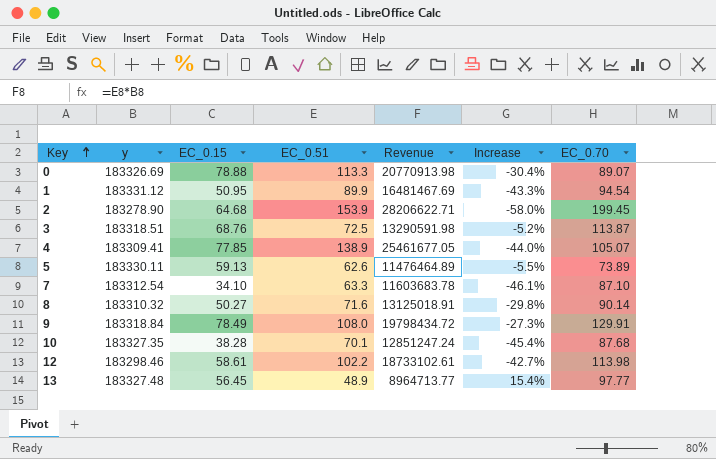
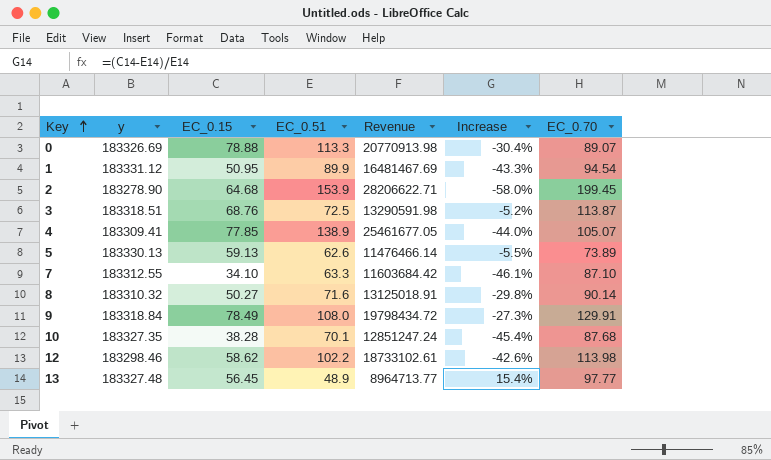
5 | y: 183330.11 -> 183330.13
5 | Revenue: 11476464.89 -> 11476466.14
7 | y: 183312.54 -> 183312.55
7 | Revenue: 11603683.78 -> 11603684.42
12 | EC_0.15: 58.61 -> 58.62
12 | Increase: -42.7% -> -42.6%

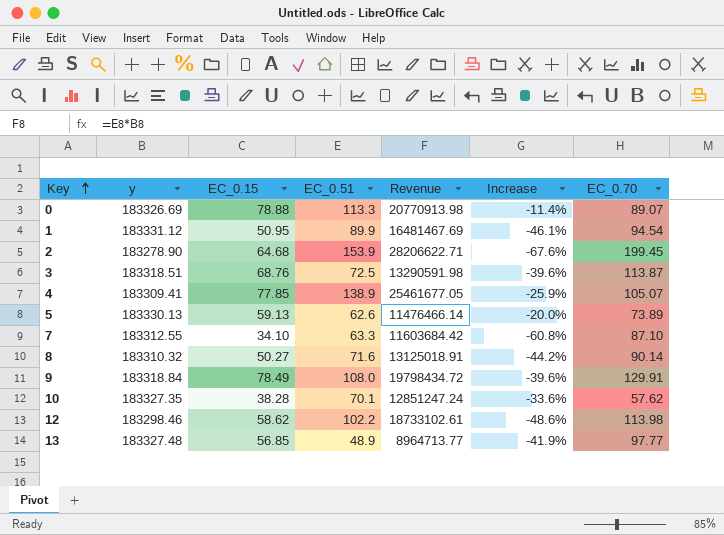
column Increase | formula: ([EC_0.15] - [EC_0.51]) / [EC_0.51] -> ([EC_0.15] - [EC_0.70]) / [EC_0.70]
10 | EC_0.70: 87.68 -> 57.62
13 | EC_0.15: 56.45 -> 56.85

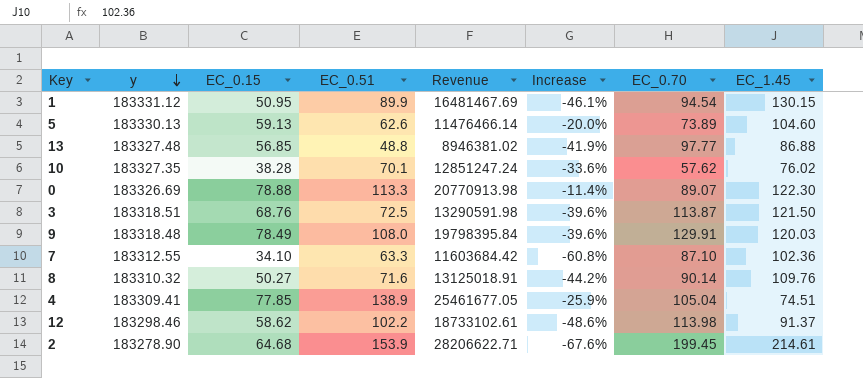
row order: Key ascending -> y descending
column EC_1.45 | position: none -> 8
13 | EC_0.51: 48.9 -> 48.8
13 | Revenue: 8964713.77 -> 8946381.02
9 | y: 183318.84 -> 183318.48
9 | Revenue: 19798434.72 -> 19798395.84
4 | EC_0.70: 105.07 -> 105.04

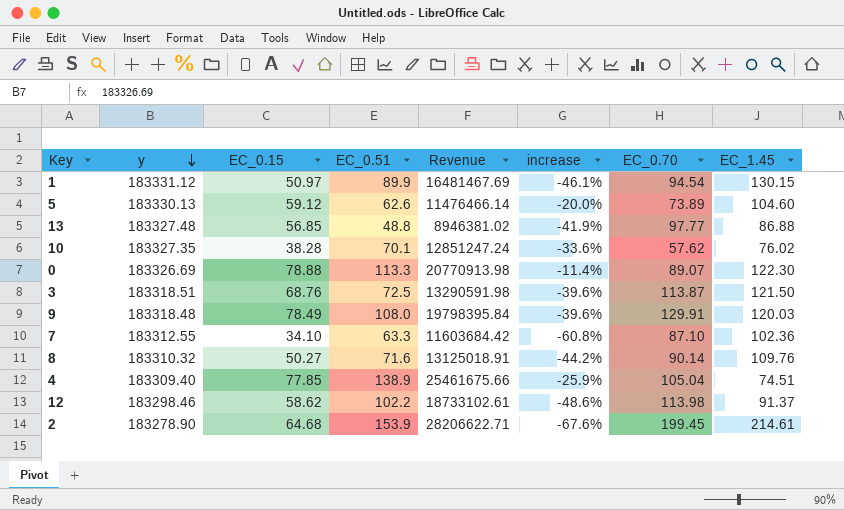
column name: Increase -> increase
1 | EC_0.15: 50.95 -> 50.97
5 | EC_0.15: 59.13 -> 59.12
4 | y: 183309.41 -> 183309.40
4 | Revenue: 25461677.05 -> 25461675.66

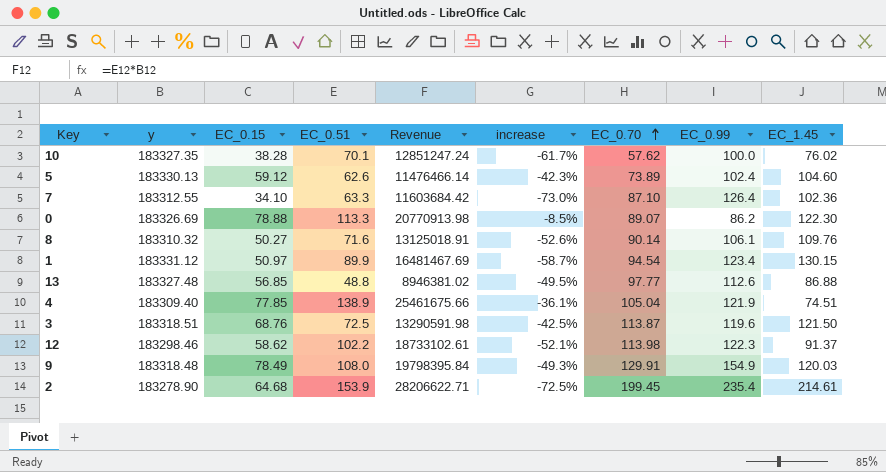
row order: y descending -> EC_0.70 ascending
column increase | formula: ([EC_0.15] - [EC_0.70]) / [EC_0.70] -> ([EC_0.15] - [EC_0.99]) / [EC_0.99]
column EC_0.99 | position: none -> 8

